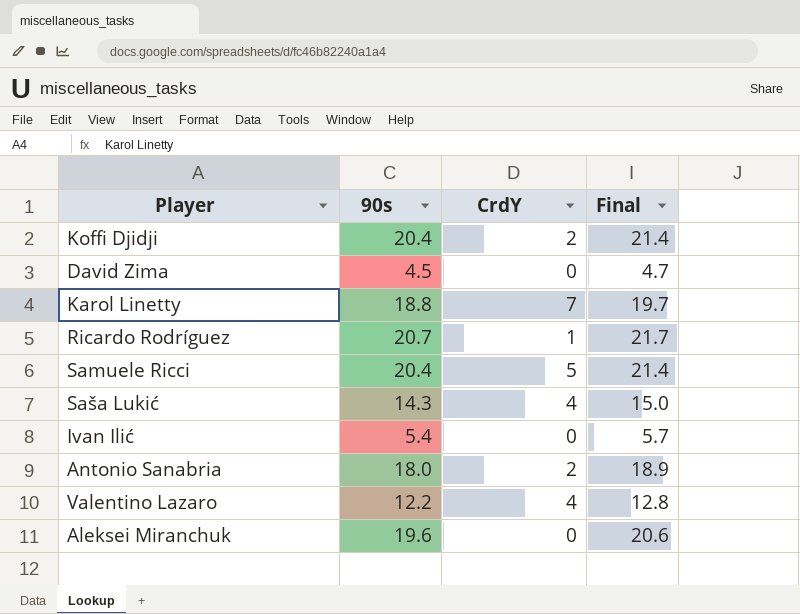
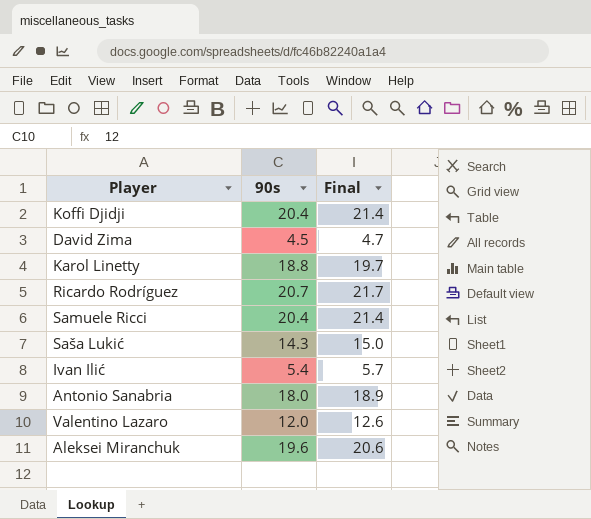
column CrdY | position: 3 -> none
Valentino Lazaro | 90s: 12.2 -> 12.0
Valentino Lazaro | Final: 12.8 -> 12.6

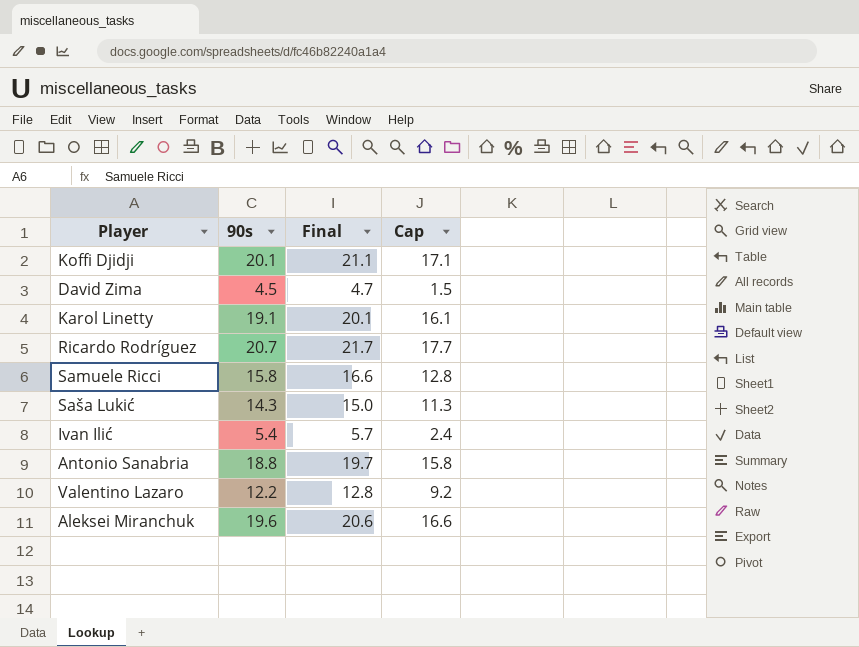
column Cap | formula: none -> [90s] - 3
Koffi Djidji | 90s: 20.4 -> 20.1
Koffi Djidji | Final: 21.4 -> 21.1
Karol Linetty | 90s: 18.8 -> 19.1
Karol Linetty | Final: 19.7 -> 20.1
Samuele Ricci | 90s: 20.4 -> 15.8
Samuele Ricci | Final: 21.4 -> 16.6
Antonio Sanabria | 90s: 18.0 -> 18.8
Antonio Sanabria | Final: 18.9 -> 19.7
Valentino Lazaro | 90s: 12.0 -> 12.2
Valentino Lazaro | Final: 12.6 -> 12.8

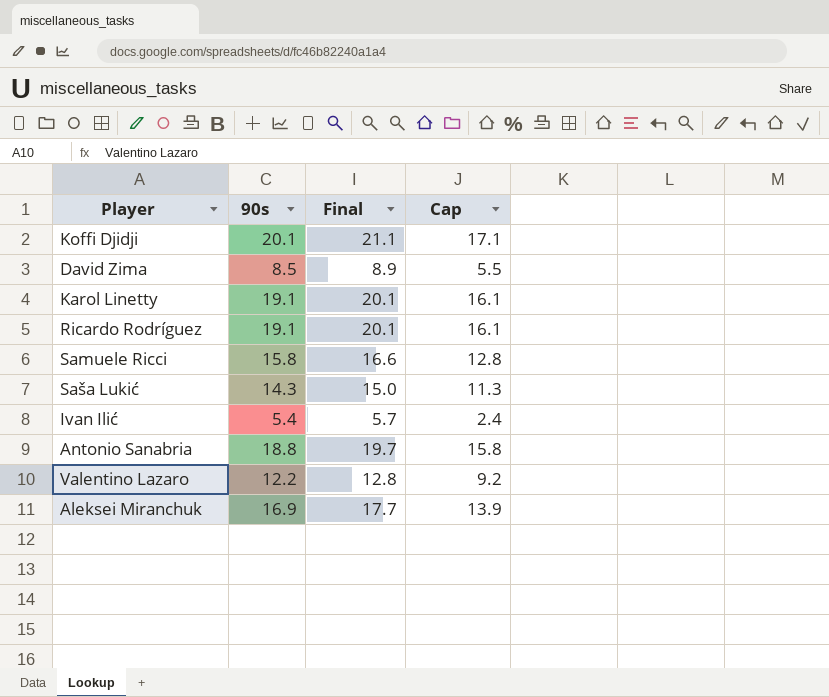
David Zima | 90s: 4.5 -> 8.5
David Zima | Final: 4.7 -> 8.9
David Zima | Cap: 1.5 -> 5.5
Ricardo Rodríguez | 90s: 20.7 -> 19.1
Ricardo Rodríguez | Final: 21.7 -> 20.1
Ricardo Rodríguez | Cap: 17.7 -> 16.1
Aleksei Miranchuk | 90s: 19.6 -> 16.9
Aleksei Miranchuk | Final: 20.6 -> 17.7
Aleksei Miranchuk | Cap: 16.6 -> 13.9

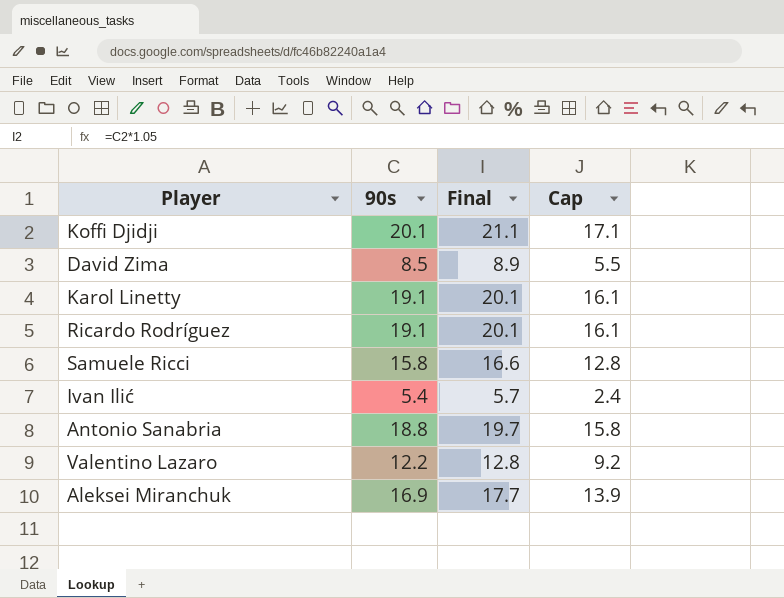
row Saša Lukić: 14.3 | 15.0 | 11.3 -> none

